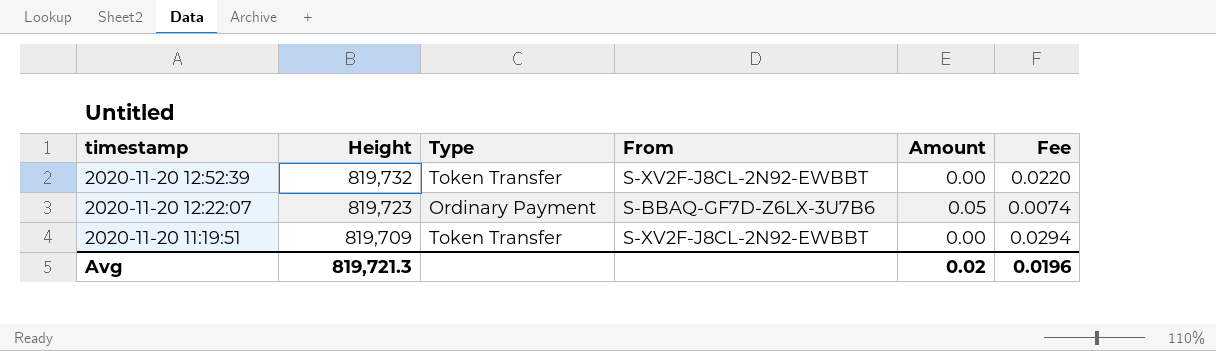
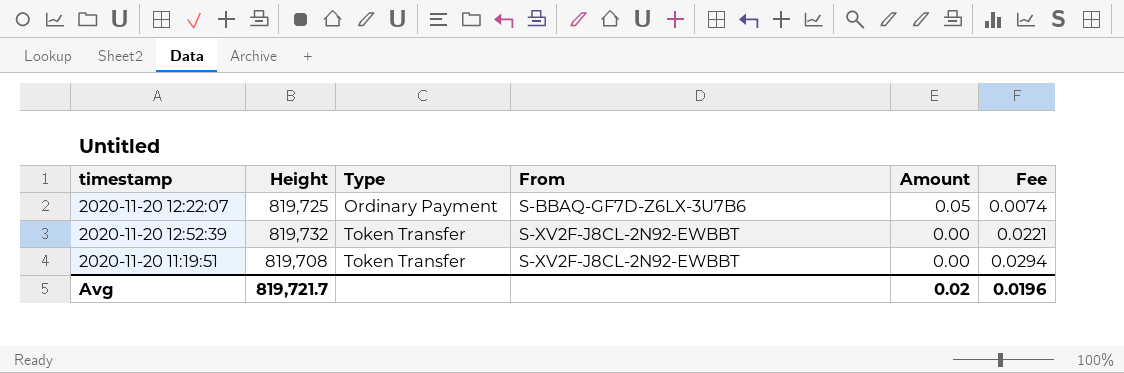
row order: timestamp descending -> Type ascending
2020-11-20 12:22:07 | Height: 819,723 -> 819,725
2020-11-20 12:52:39 | Fee: 0.0220 -> 0.0221
2020-11-20 11:19:51 | Height: 819,709 -> 819,708
Avg | Height: 819,721.3 -> 819,721.7

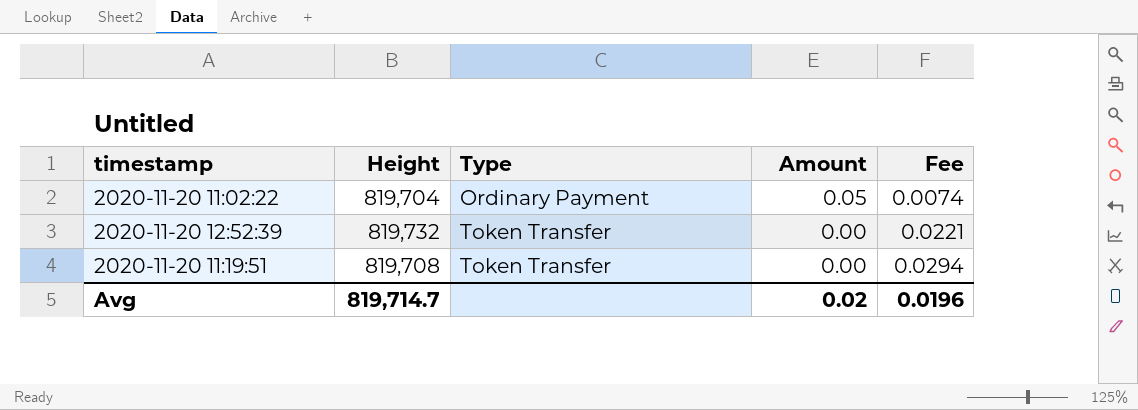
column From | position: 4 -> none
row 2020-11-20 12:22:07: 819,725 | Ordinary Payment | S-BBAQ-GF7D-Z6LX-3U7B6 | 0.05 | 0.0074 -> none
row 2020-11-20 11:02:22: none -> 819,704 | Ordinary Payment | 0.05 | 0.0074
Avg | Height: 819,721.7 -> 819,714.7

